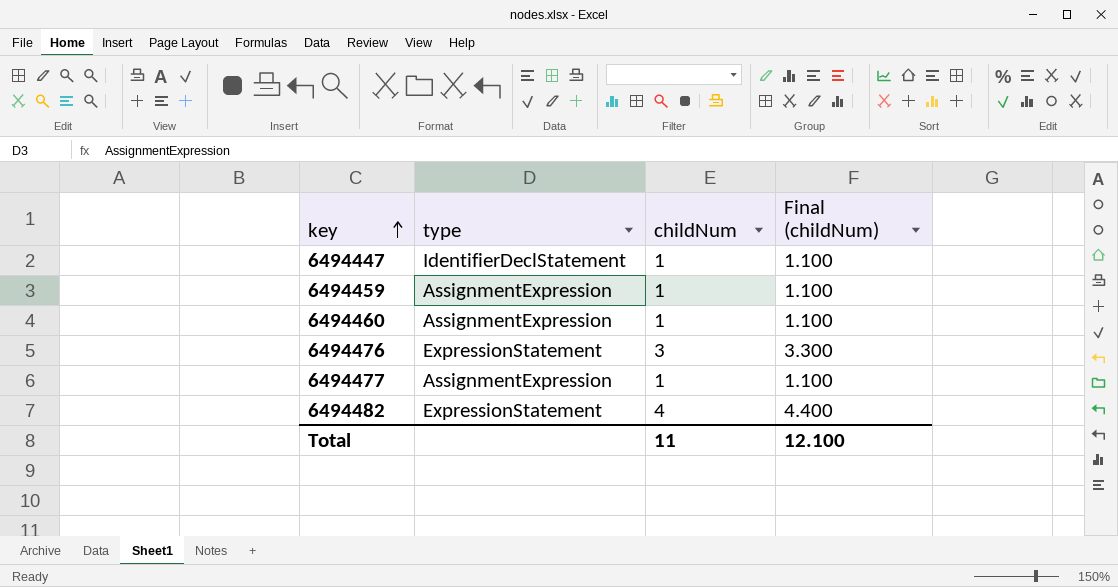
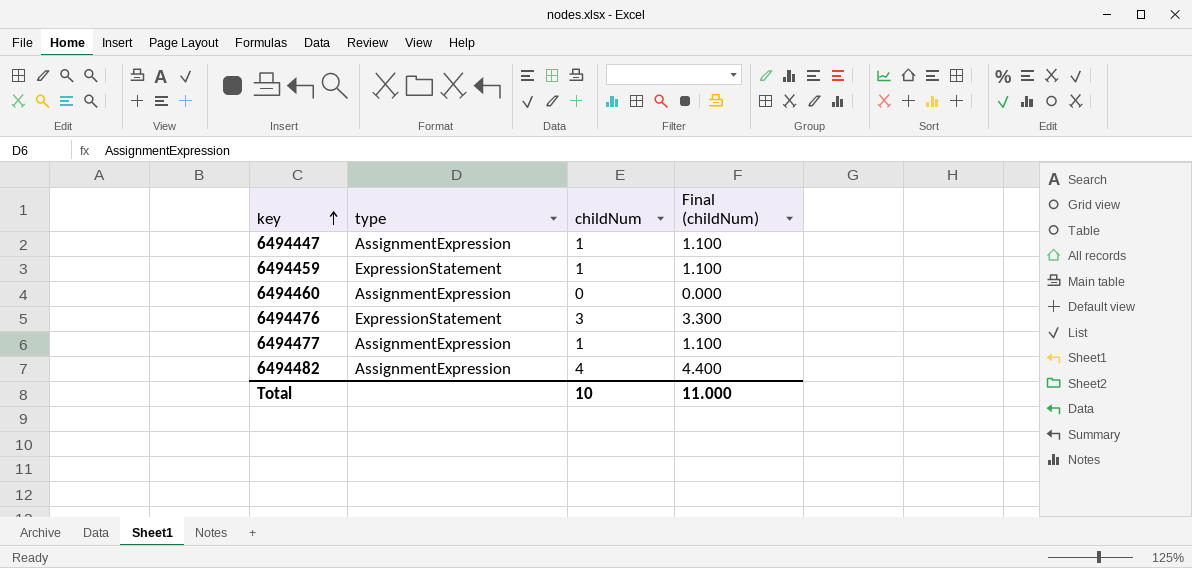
6494447 | type: IdentifierDeclStatement -> AssignmentExpression
6494459 | type: AssignmentExpression -> ExpressionStatement
6494460 | childNum: 1 -> 0
6494460 | Final (childNum): 1.100 -> 0.000
6494482 | type: ExpressionStatement -> AssignmentExpression
Total | childNum: 11 -> 10
Total | Final (childNum): 12.100 -> 11.000

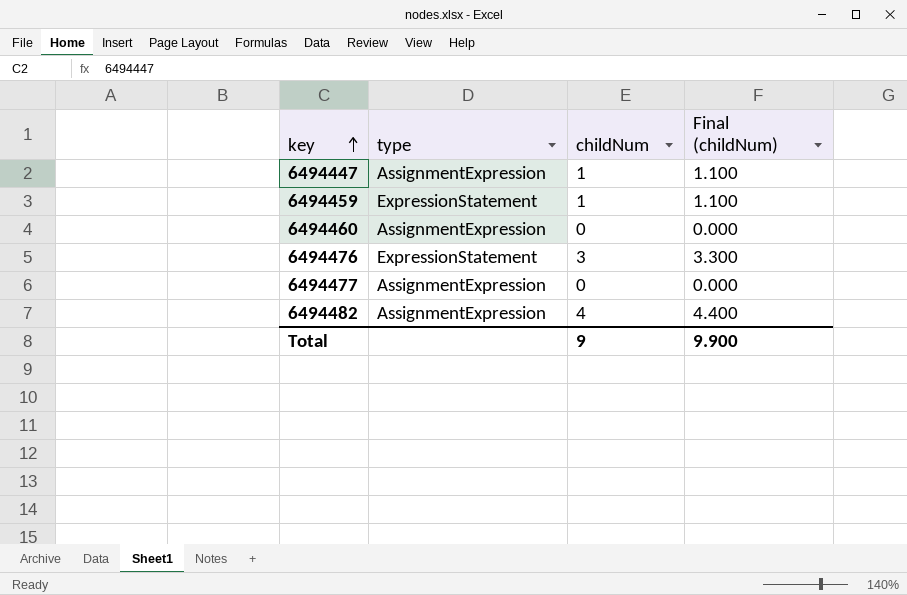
6494477 | childNum: 1 -> 0
6494477 | Final (childNum): 1.100 -> 0.000
Total | childNum: 10 -> 9
Total | Final (childNum): 11.000 -> 9.900

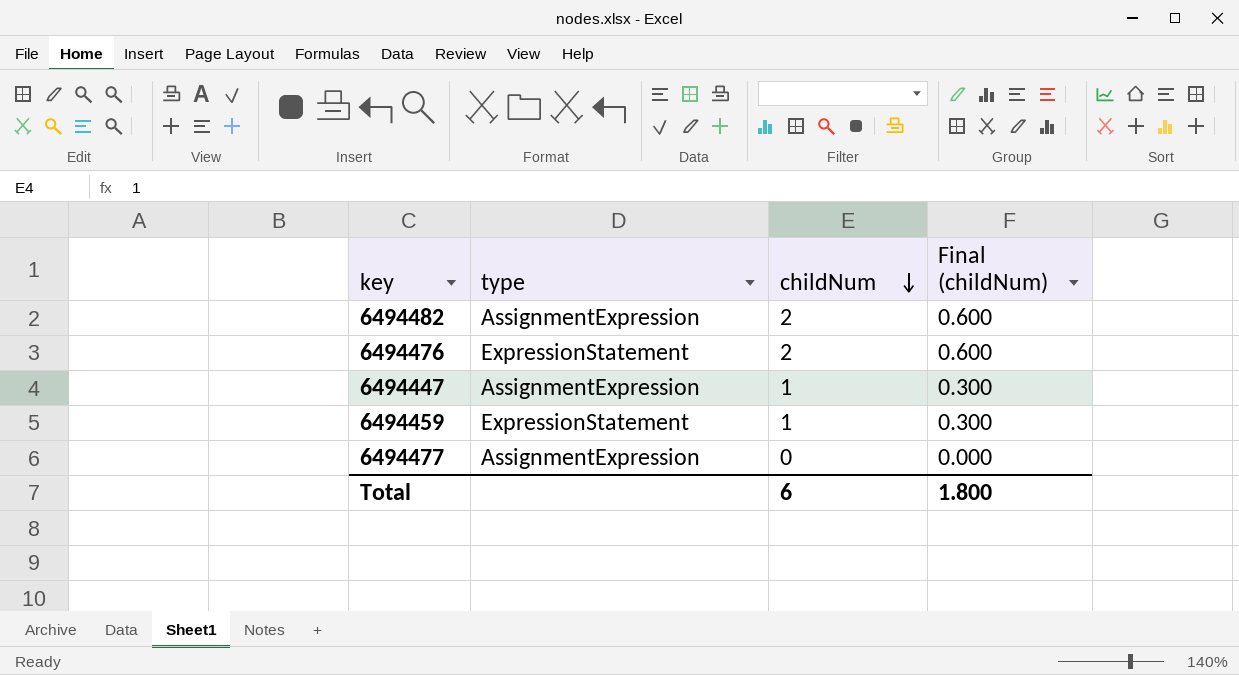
row order: key ascending -> childNum descending
column Final (childNum) | formula: [childNum] * 1.1 -> [childNum] * 0.3
row 6494460: AssignmentExpression | 0 | 0.000 -> none
6494482 | childNum: 4 -> 2
6494476 | childNum: 3 -> 2
Total | childNum: 9 -> 6
Total | Final (childNum): 9.900 -> 1.800

